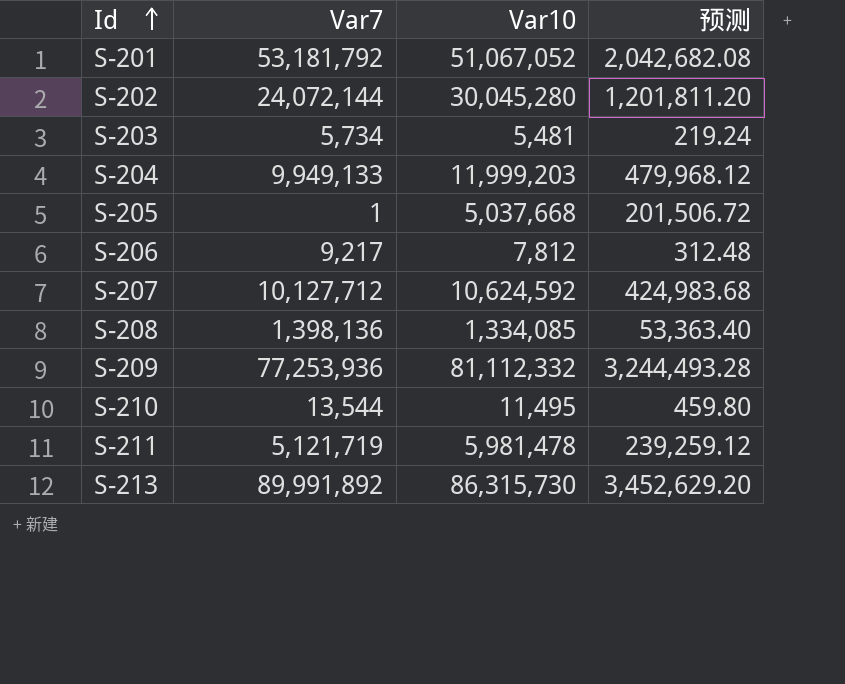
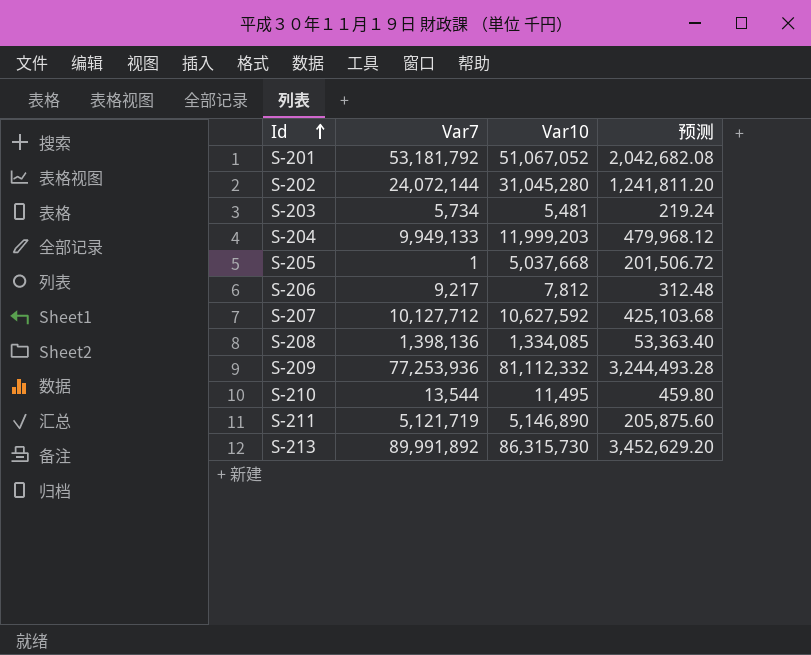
S-202 | Var10: 30,045,280 -> 31,045,280
S-202 | 预测: 1,201,811.20 -> 1,241,811.20
S-207 | Var10: 10,624,592 -> 10,627,592
S-207 | 预测: 424,983.68 -> 425,103.68
S-211 | Var10: 5,981,478 -> 5,146,890
S-211 | 预测: 239,259.12 -> 205,875.60

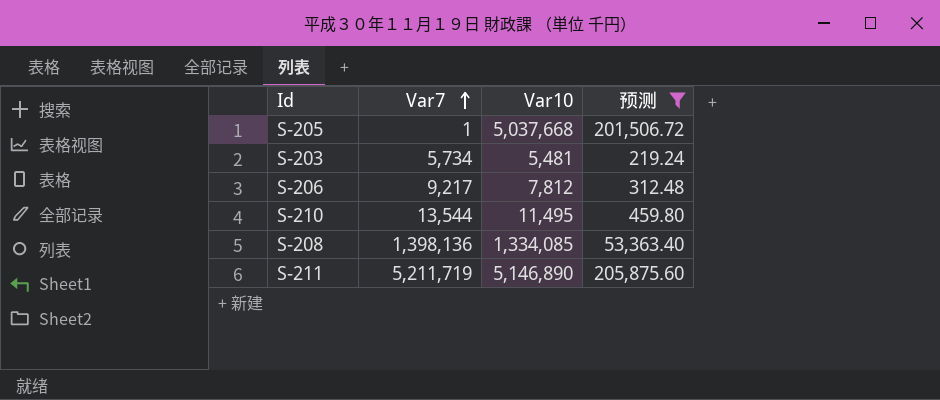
filter: none -> 预测 <= 205,875.60
row order: Id ascending -> Var7 ascending
S-211 | Var7: 5,121,719 -> 5,211,719

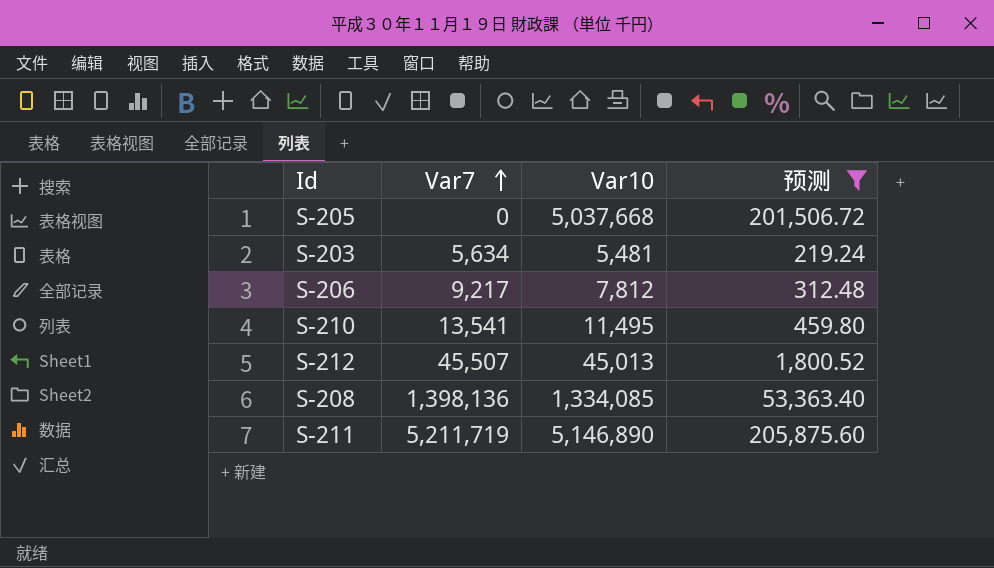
S-205 | Var7: 1 -> 0
S-203 | Var7: 5,734 -> 5,634
S-210 | Var7: 13,544 -> 13,541
row S-212: none -> 45,507 | 45,013 | 1,800.52

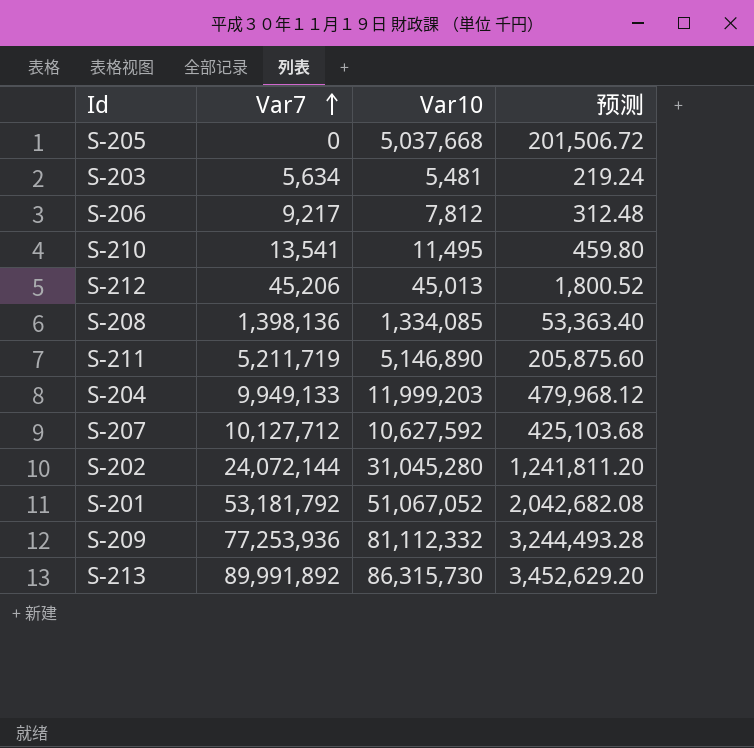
filter: 预测 <= 205,875.60 -> none
S-212 | Var7: 45,507 -> 45,206

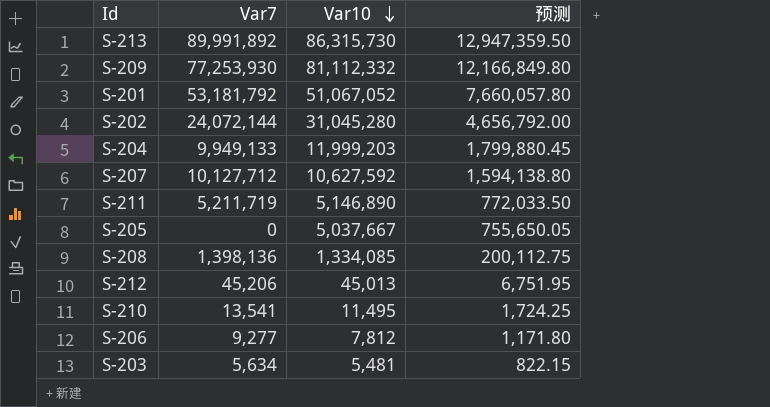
row order: Var7 ascending -> Var10 descending
column 预测 | formula: [Var10] * 0.04 -> [Var10] * 0.15
S-209 | Var7: 77,253,936 -> 77,253,930
S-205 | Var10: 5,037,668 -> 5,037,667
S-206 | Var7: 9,217 -> 9,277

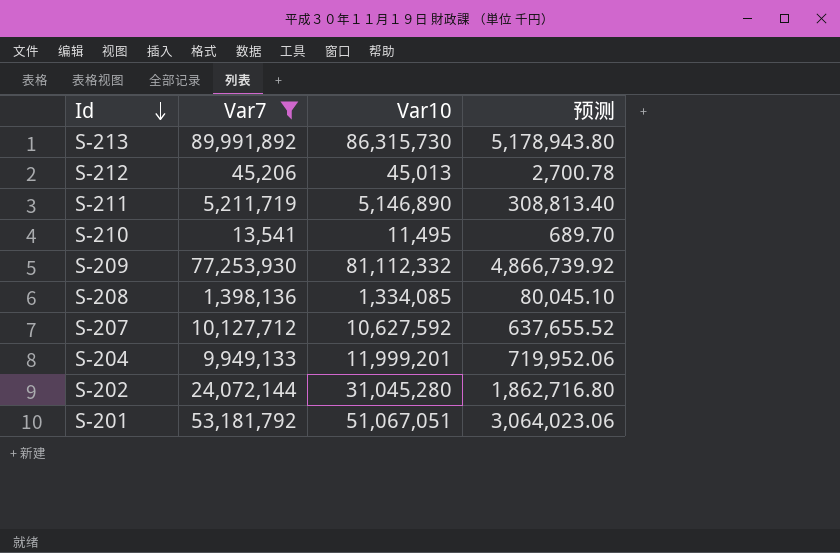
filter: none -> Var7 >= 13,541
row order: Var10 descending -> Id descending
column 预测 | formula: [Var10] * 0.15 -> [Var10] * 0.06
S-204 | Var10: 11,999,203 -> 11,999,201
S-201 | Var10: 51,067,052 -> 51,067,051

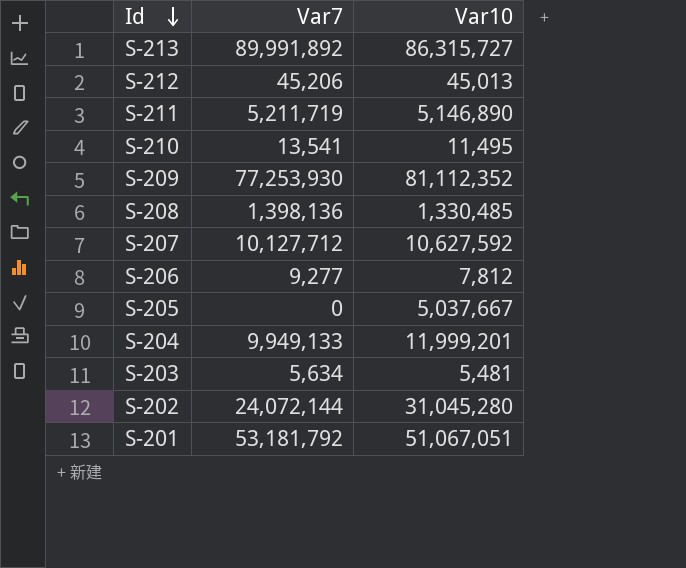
filter: Var7 >= 13,541 -> none
column 预测 | formula: [Var10] * 0.06 -> none
S-213 | Var10: 86,315,730 -> 86,315,727
S-209 | Var10: 81,112,332 -> 81,112,352
S-208 | Var10: 1,334,085 -> 1,330,485

